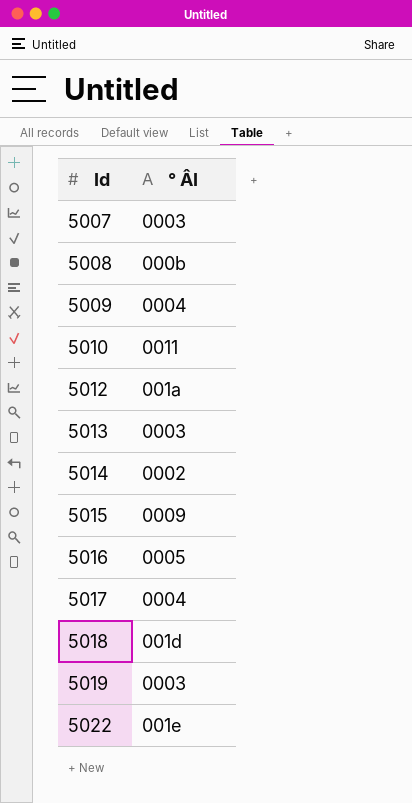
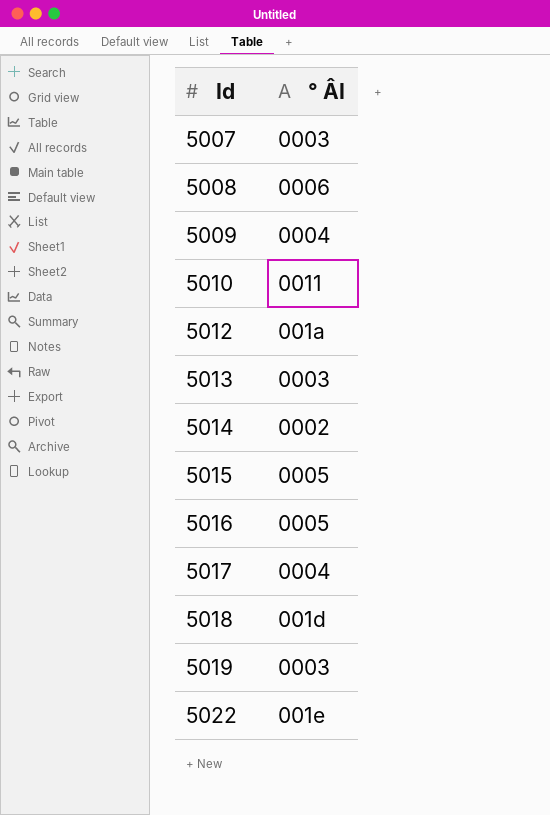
5008 | ° ÂI: 000b -> 0006
5015 | ° ÂI: 0009 -> 0005

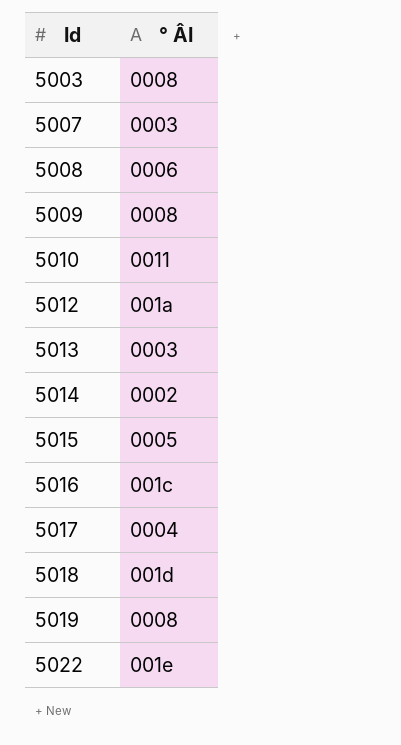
row 5003: none -> 0008
5009 | ° ÂI: 0004 -> 0008
5016 | ° ÂI: 0005 -> 001c
5019 | ° ÂI: 0003 -> 0008

